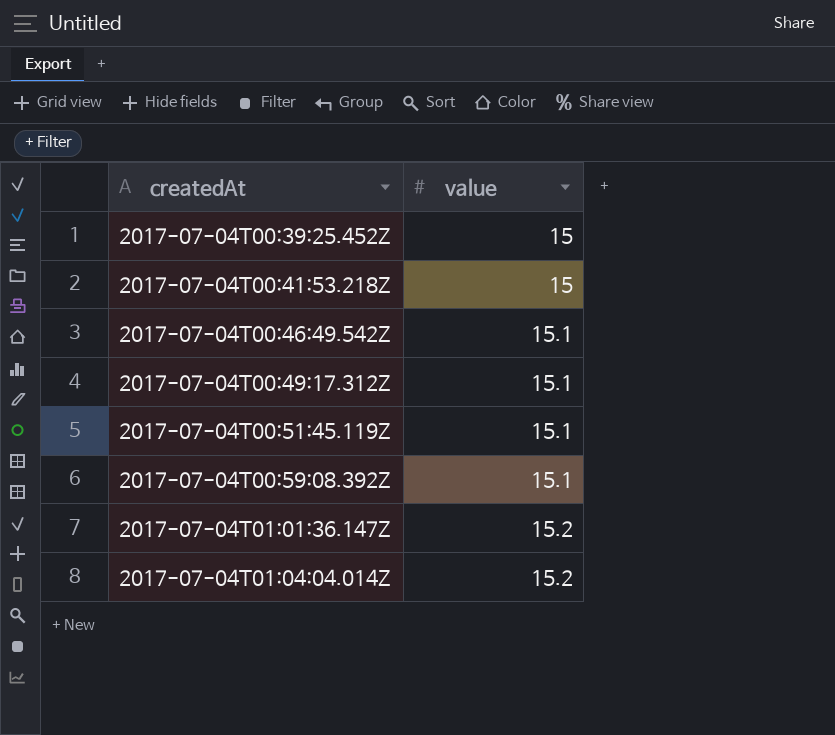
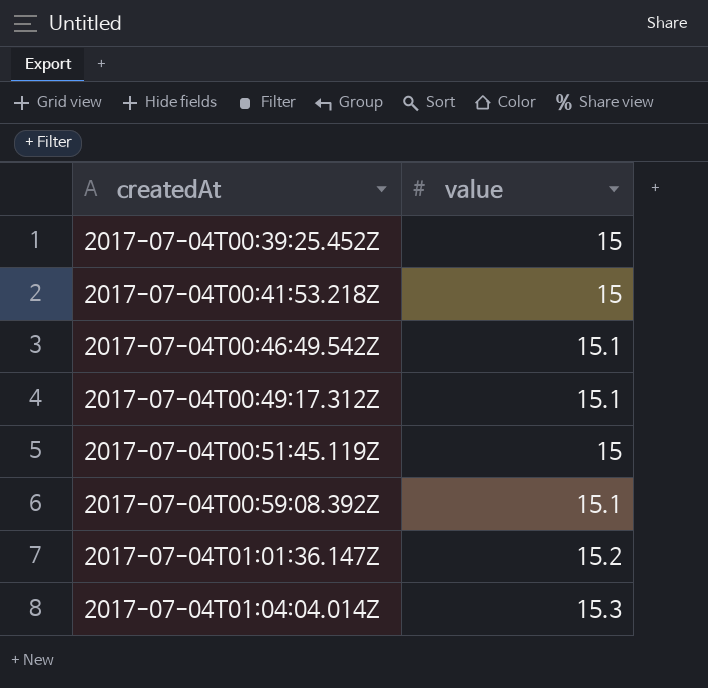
2017-07-04T00:51:45.119Z | value: 15.1 -> 15
2017-07-04T01:04:04.014Z | value: 15.2 -> 15.3

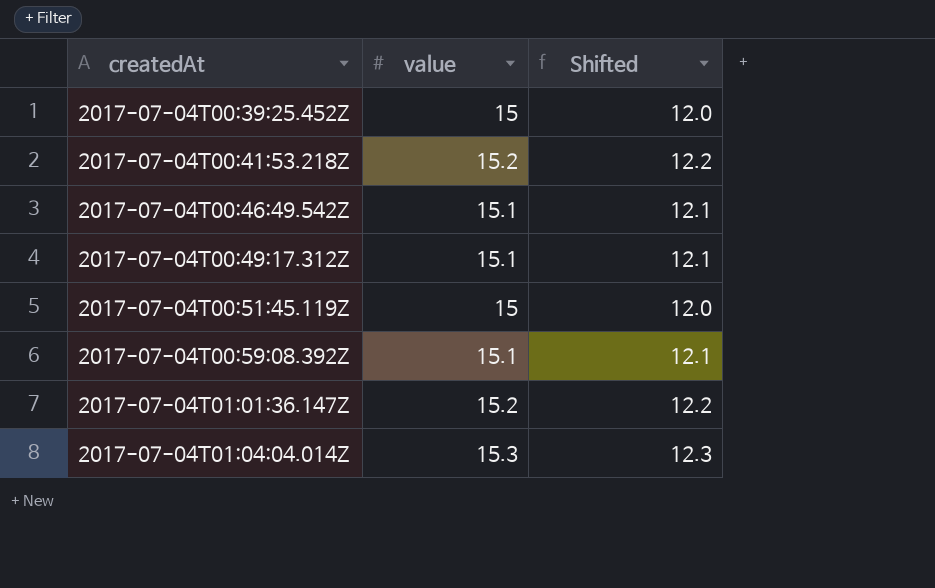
column Shifted | formula: none -> [value] - 3
2017-07-04T00:41:53.218Z | value: 15 -> 15.2

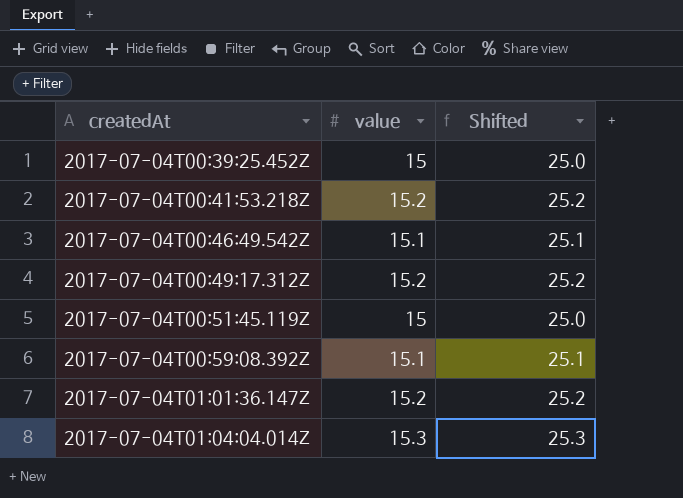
column Shifted | formula: [value] - 3 -> [value] + 10
2017-07-04T00:49:17.312Z | value: 15.1 -> 15.2

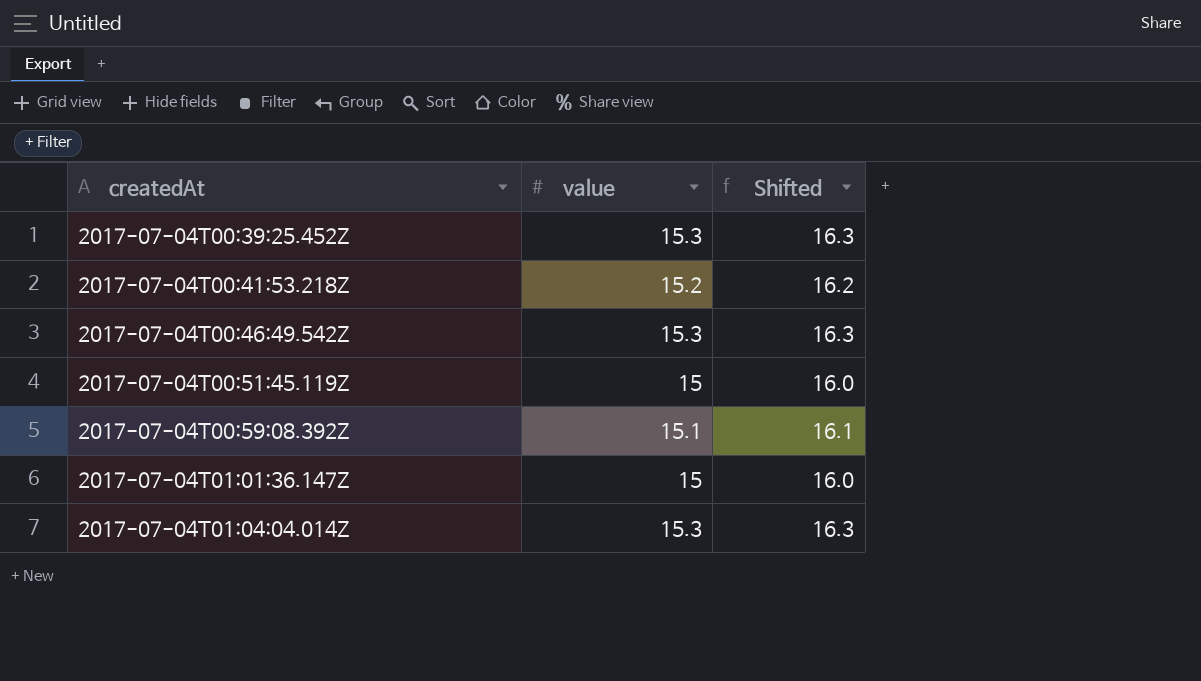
column Shifted | formula: [value] + 10 -> [value] + 1
row 2017-07-04T00:49:17.312Z: 15.2 | 25.2 -> none
2017-07-04T00:39:25.452Z | value: 15 -> 15.3
2017-07-04T00:46:49.542Z | value: 15.1 -> 15.3
2017-07-04T01:01:36.147Z | value: 15.2 -> 15

